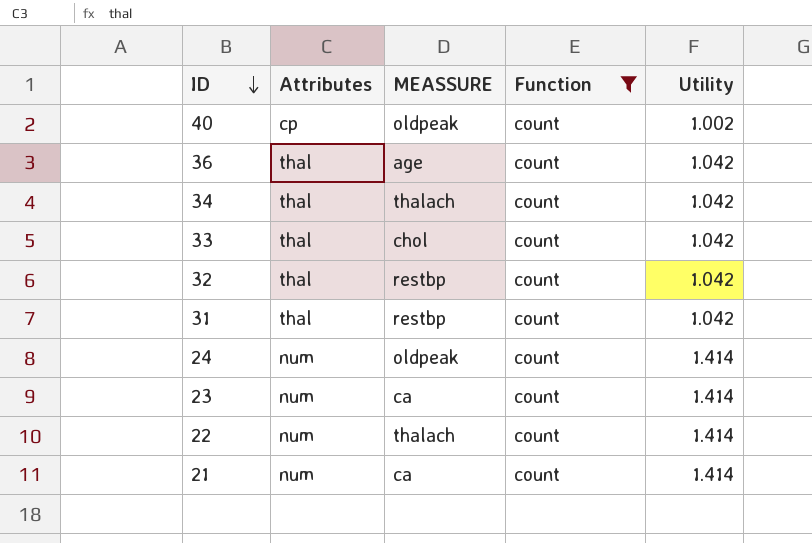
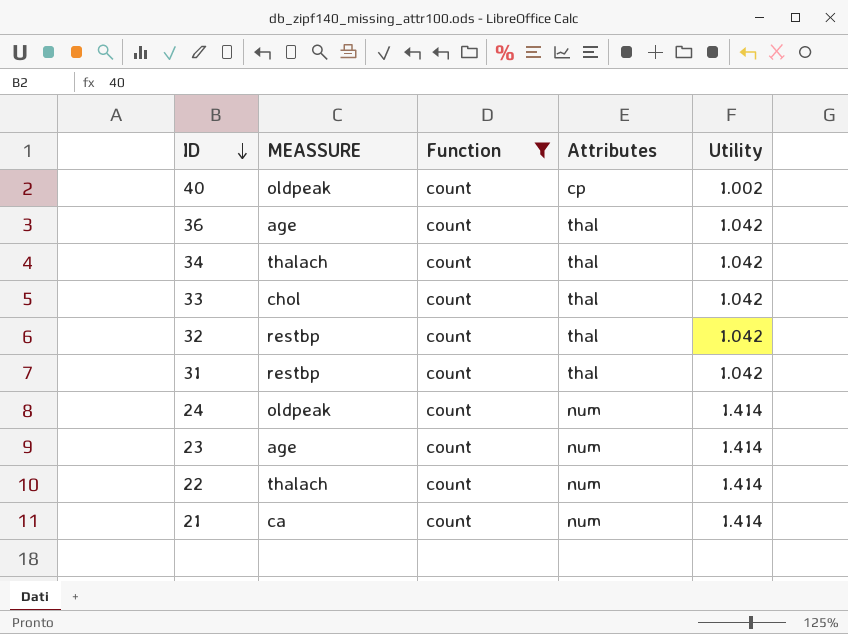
column Attributes | position: 2 -> 4
23 | MEASSURE: ca -> age

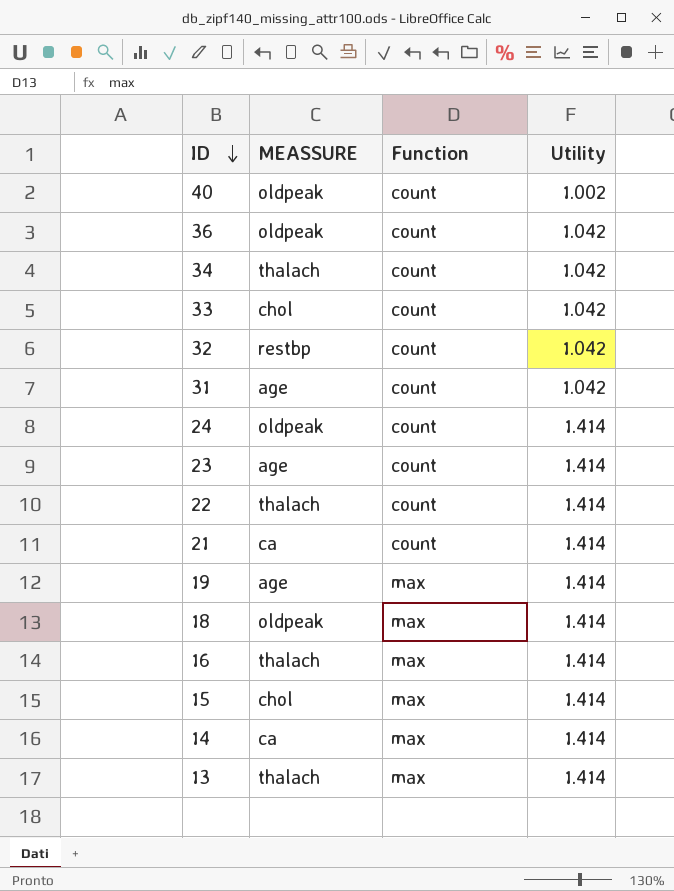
filter: Function = count -> none
column Attributes | position: 4 -> none
36 | MEASSURE: age -> oldpeak
31 | MEASSURE: restbp -> age

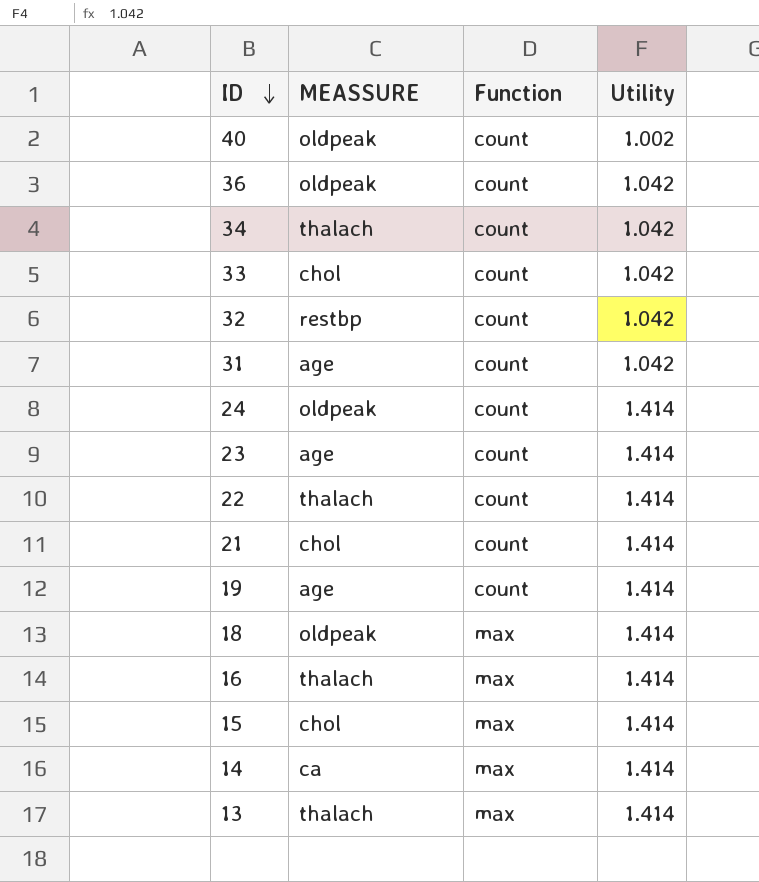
21 | MEASSURE: ca -> chol
19 | Function: max -> count

